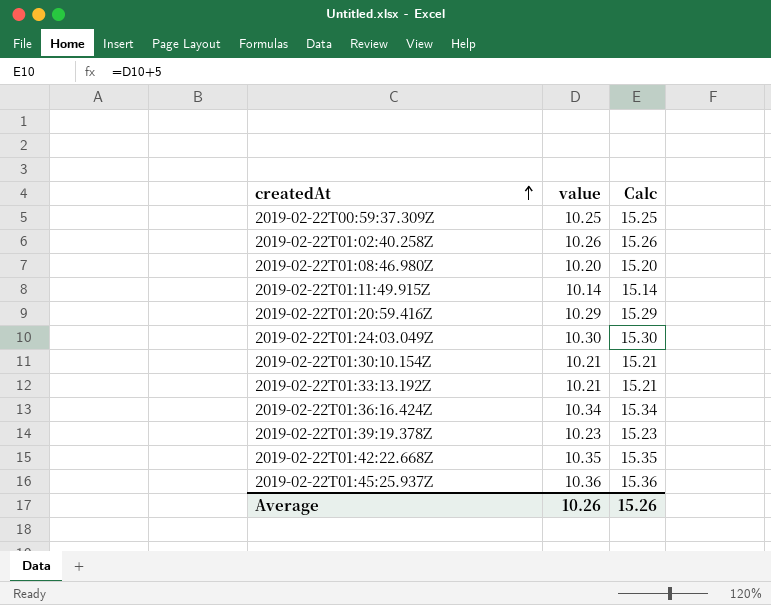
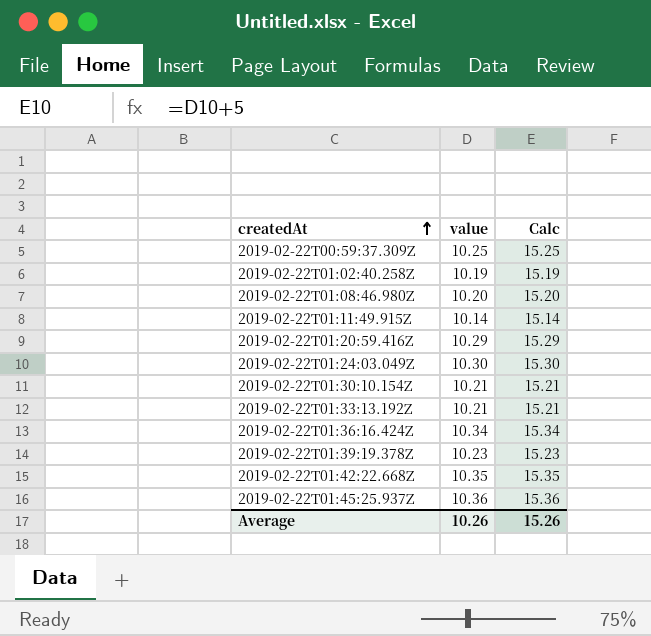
2019-02-22T01:02:40.258Z | value: 10.26 -> 10.19
2019-02-22T01:02:40.258Z | Calc: 15.26 -> 15.19

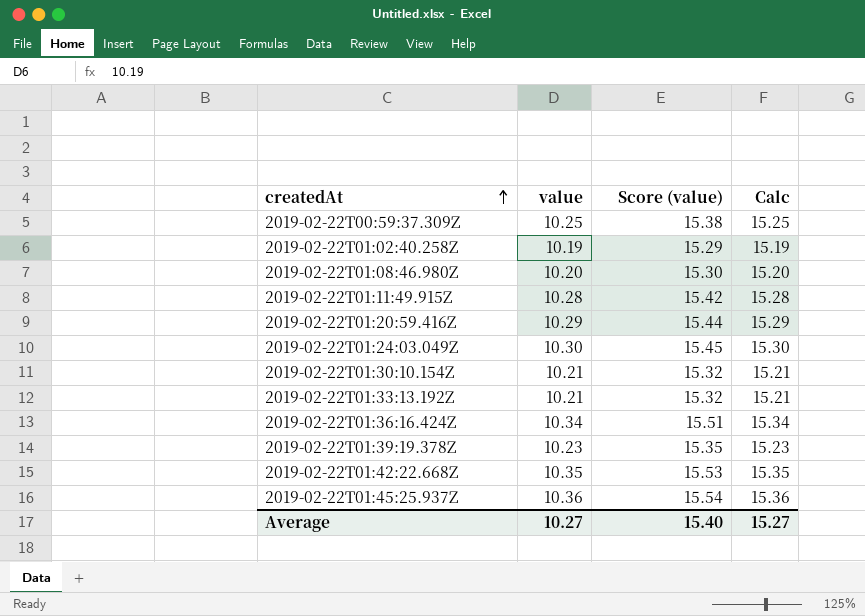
column Score (value) | formula: none -> [value] * 1.5
2019-02-22T01:11:49.915Z | value: 10.14 -> 10.28
2019-02-22T01:11:49.915Z | Calc: 15.14 -> 15.28
Average | value: 10.26 -> 10.27
Average | Calc: 15.26 -> 15.27

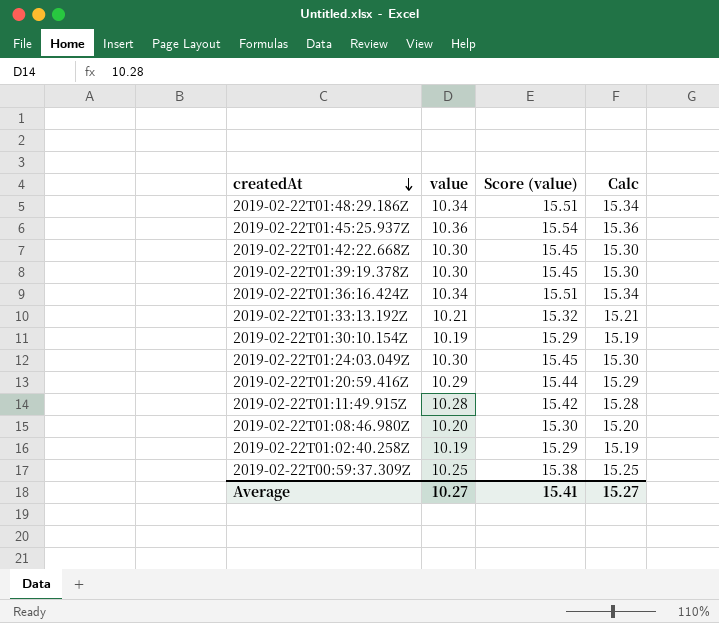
row order: createdAt ascending -> createdAt descending
row 2019-02-22T01:48:29.186Z: none -> 10.34 | 15.51 | 15.34
2019-02-22T01:42:22.668Z | value: 10.35 -> 10.30
2019-02-22T01:42:22.668Z | Score (value): 15.53 -> 15.45
2019-02-22T01:42:22.668Z | Calc: 15.35 -> 15.30
2019-02-22T01:39:19.378Z | value: 10.23 -> 10.30
2019-02-22T01:39:19.378Z | Score (value): 15.35 -> 15.45
2019-02-22T01:39:19.378Z | Calc: 15.23 -> 15.30
2019-02-22T01:30:10.154Z | value: 10.21 -> 10.19
2019-02-22T01:30:10.154Z | Score (value): 15.32 -> 15.29
2019-02-22T01:30:10.154Z | Calc: 15.21 -> 15.19
Average | Score (value): 15.40 -> 15.41

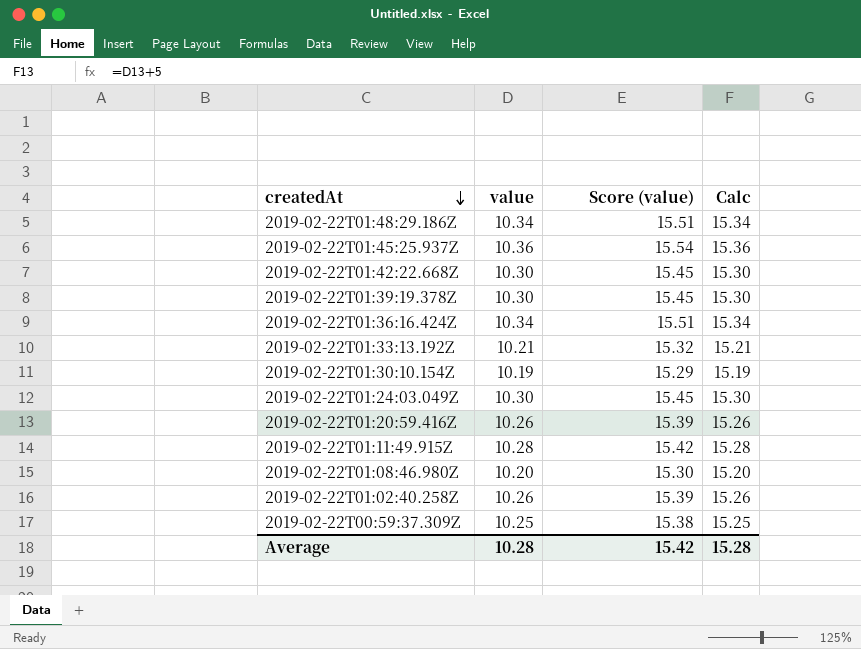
2019-02-22T01:20:59.416Z | value: 10.29 -> 10.26
2019-02-22T01:20:59.416Z | Score (value): 15.44 -> 15.39
2019-02-22T01:20:59.416Z | Calc: 15.29 -> 15.26
2019-02-22T01:02:40.258Z | value: 10.19 -> 10.26
2019-02-22T01:02:40.258Z | Score (value): 15.29 -> 15.39
2019-02-22T01:02:40.258Z | Calc: 15.19 -> 15.26
Average | value: 10.27 -> 10.28
Average | Score (value): 15.41 -> 15.42
Average | Calc: 15.27 -> 15.28

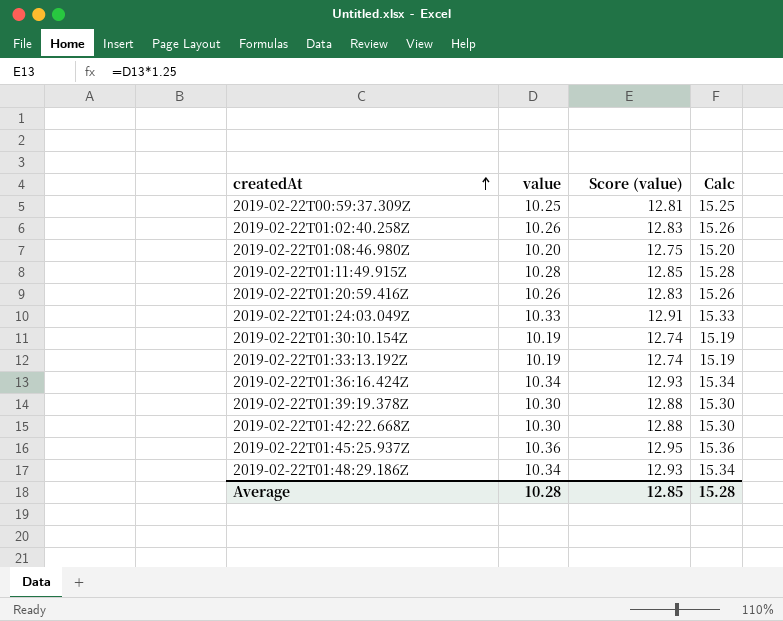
row order: createdAt descending -> createdAt ascending
column Score (value) | formula: [value] * 1.5 -> [value] * 1.25
2019-02-22T01:24:03.049Z | value: 10.30 -> 10.33
2019-02-22T01:24:03.049Z | Calc: 15.30 -> 15.33
2019-02-22T01:33:13.192Z | value: 10.21 -> 10.19
2019-02-22T01:33:13.192Z | Calc: 15.21 -> 15.19
Average | Score (value): 15.42 -> 12.85

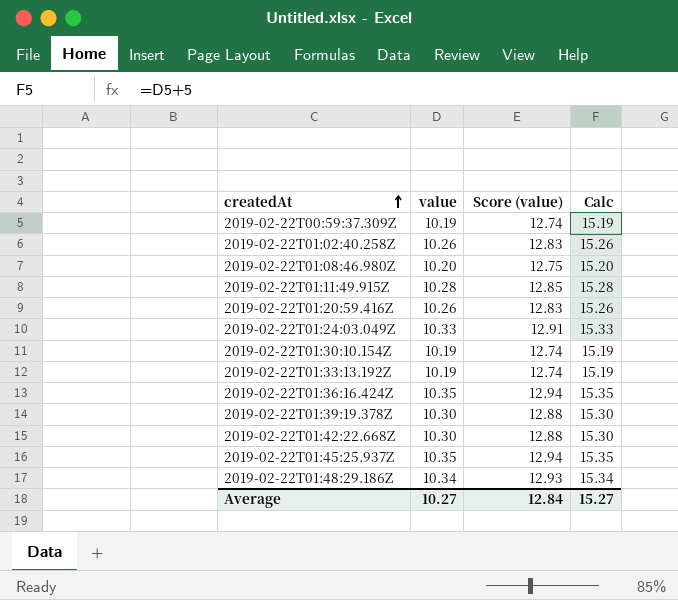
2019-02-22T00:59:37.309Z | value: 10.25 -> 10.19
2019-02-22T00:59:37.309Z | Score (value): 12.81 -> 12.74
2019-02-22T00:59:37.309Z | Calc: 15.25 -> 15.19
2019-02-22T01:36:16.424Z | value: 10.34 -> 10.35
2019-02-22T01:36:16.424Z | Score (value): 12.93 -> 12.94
2019-02-22T01:36:16.424Z | Calc: 15.34 -> 15.35
2019-02-22T01:45:25.937Z | value: 10.36 -> 10.35
2019-02-22T01:45:25.937Z | Score (value): 12.95 -> 12.94
2019-02-22T01:45:25.937Z | Calc: 15.36 -> 15.35
Average | value: 10.28 -> 10.27
Average | Score (value): 12.85 -> 12.84
Average | Calc: 15.28 -> 15.27

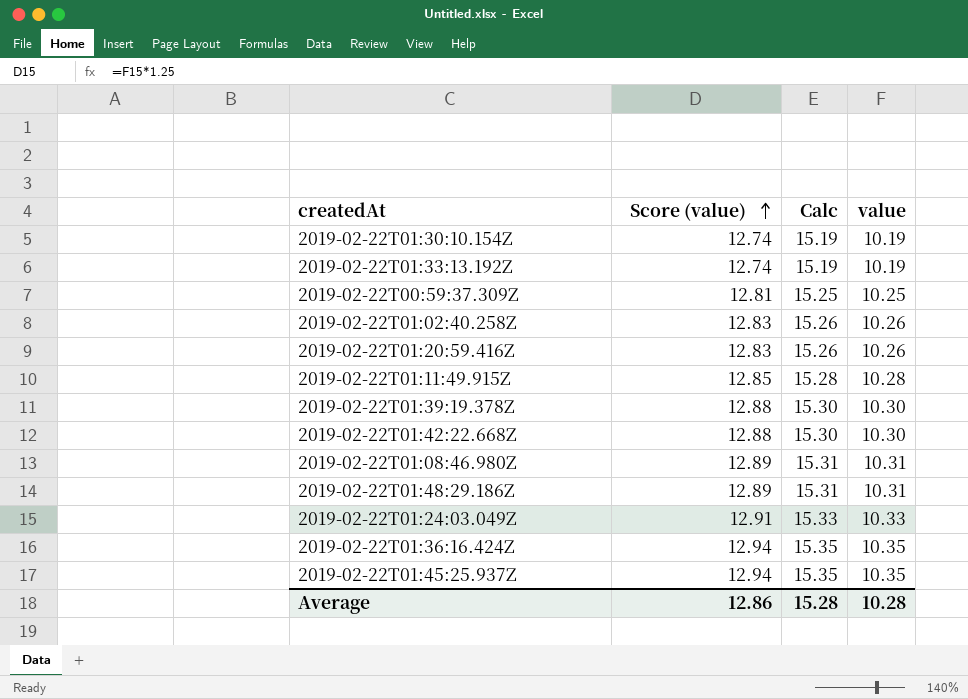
row order: createdAt ascending -> Score (value) ascending
column value | position: 2 -> 4
2019-02-22T00:59:37.309Z | Score (value): 12.74 -> 12.81
2019-02-22T00:59:37.309Z | Calc: 15.19 -> 15.25
2019-02-22T00:59:37.309Z | value: 10.19 -> 10.25
2019-02-22T01:08:46.980Z | Score (value): 12.75 -> 12.89
2019-02-22T01:08:46.980Z | Calc: 15.20 -> 15.31
2019-02-22T01:08:46.980Z | value: 10.20 -> 10.31
2019-02-22T01:48:29.186Z | Score (value): 12.93 -> 12.89
2019-02-22T01:48:29.186Z | Calc: 15.34 -> 15.31
2019-02-22T01:48:29.186Z | value: 10.34 -> 10.31
Average | Score (value): 12.84 -> 12.86
Average | Calc: 15.27 -> 15.28
Average | value: 10.27 -> 10.28

